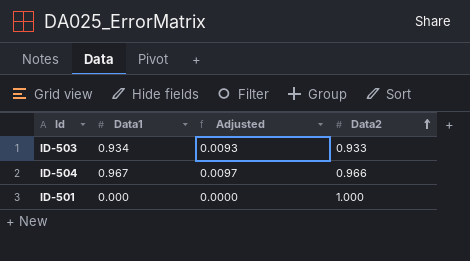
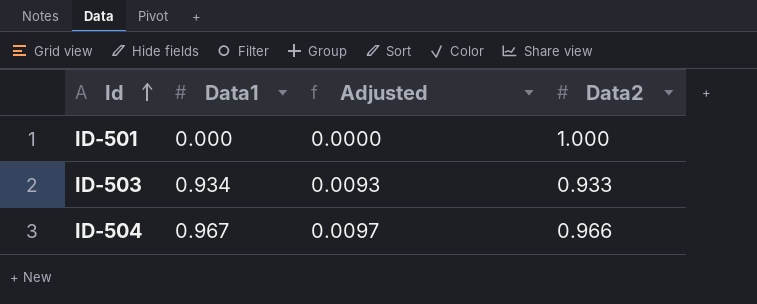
row order: Data2 ascending -> Id ascending

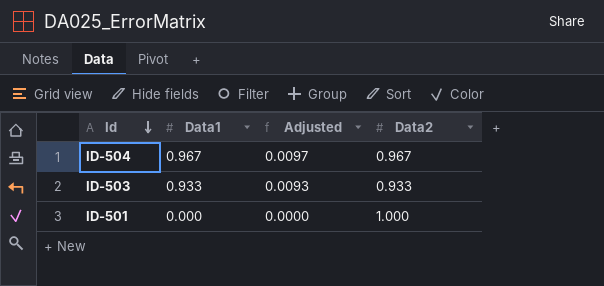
row order: Id ascending -> Id descending
ID-504 | Data2: 0.966 -> 0.967
ID-503 | Data1: 0.934 -> 0.933

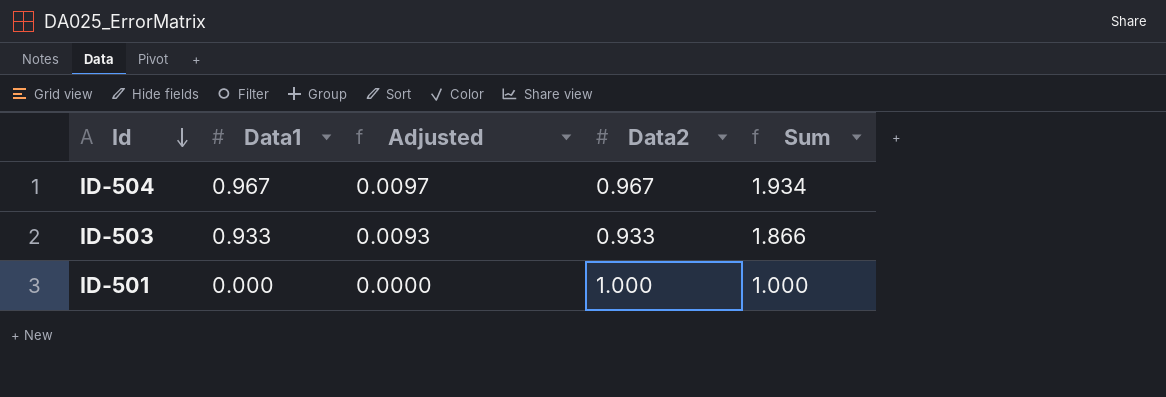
column Sum | formula: none -> [Data1] + [Data2]

